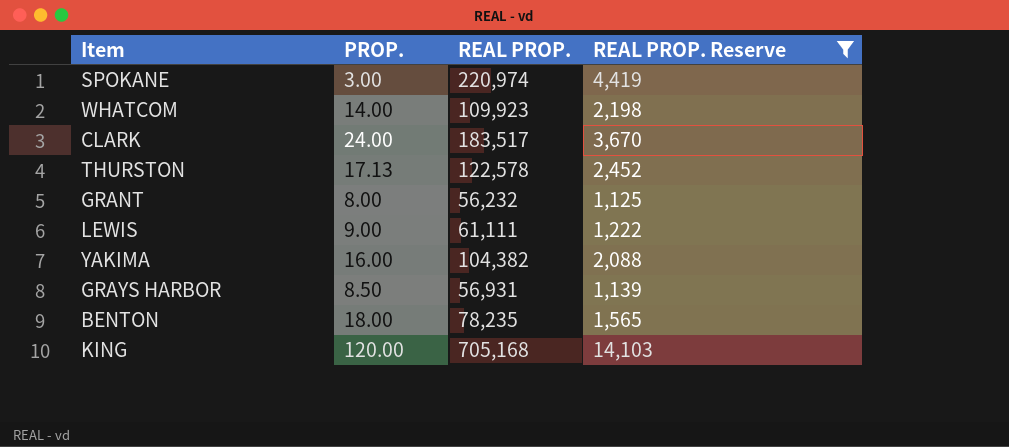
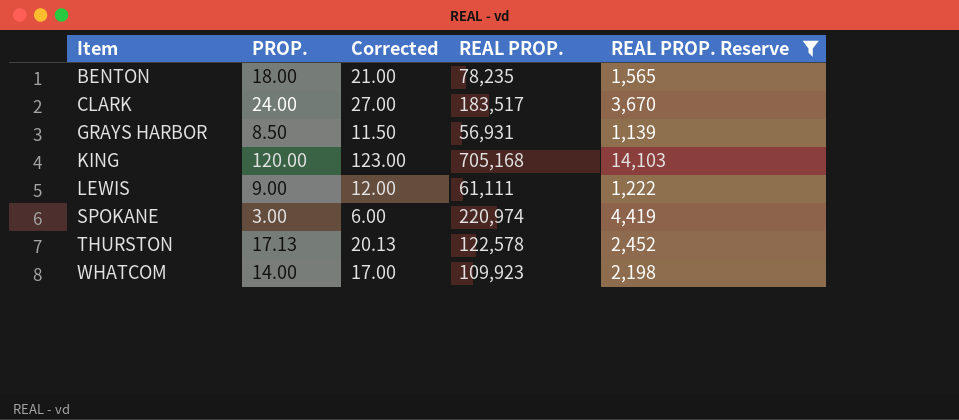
row order: none -> Item ascending
column Corrected | formula: none -> [PROP.] + 3
row GRANT: 8.00 | 56,232 | 1,125 -> none
row YAKIMA: 16.00 | 104,382 | 2,088 -> none

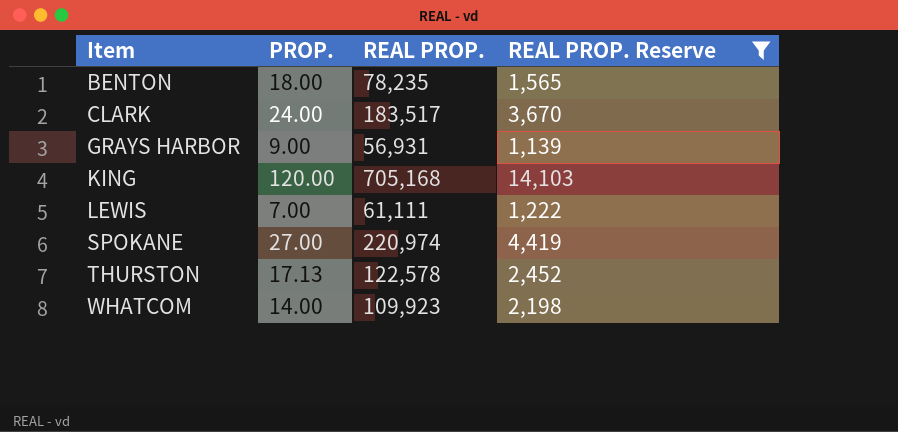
column Corrected | formula: [PROP.] + 3 -> none
GRAYS HARBOR | PROP.: 8.50 -> 9.00
LEWIS | PROP.: 9.00 -> 7.00
SPOKANE | PROP.: 3.00 -> 27.00

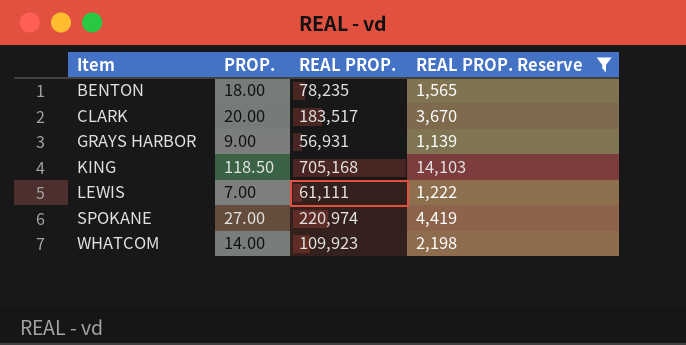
row THURSTON: 17.13 | 122,578 | 2,452 -> none
CLARK | PROP.: 24.00 -> 20.00
KING | PROP.: 120.00 -> 118.50

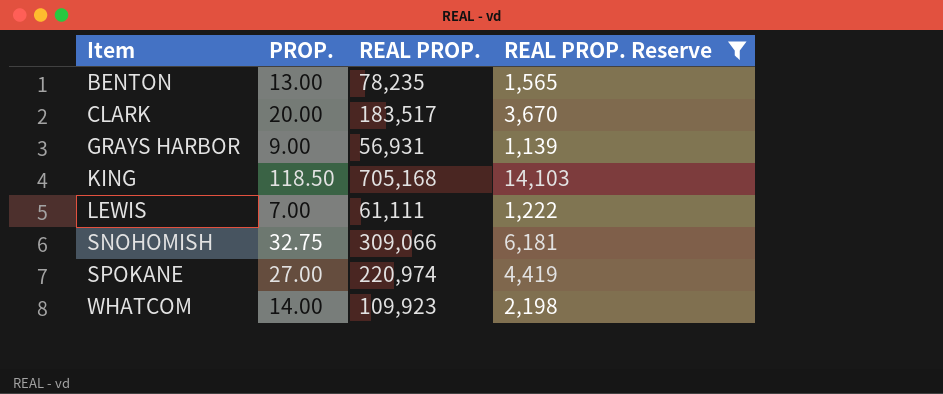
BENTON | PROP.: 18.00 -> 13.00
row SNOHOMISH: none -> 32.75 | 309,066 | 6,181

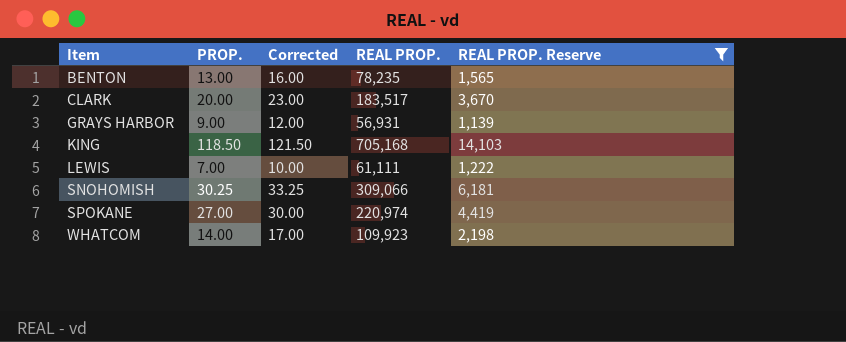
column Corrected | formula: none -> [PROP.] + 3
SNOHOMISH | PROP.: 32.75 -> 30.25

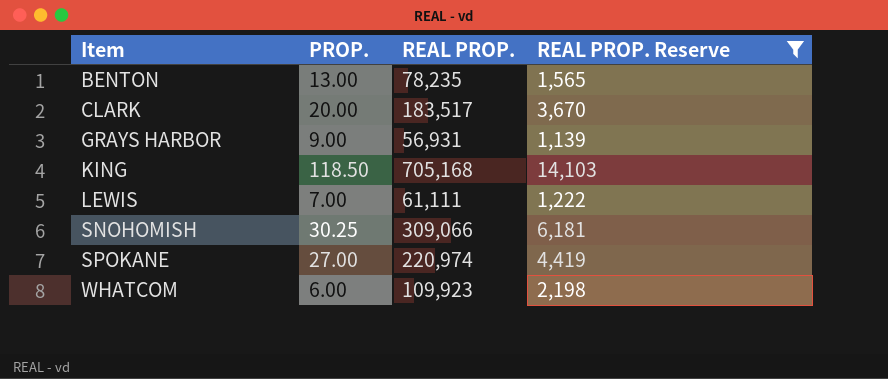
column Corrected | formula: [PROP.] + 3 -> none
WHATCOM | PROP.: 14.00 -> 6.00

